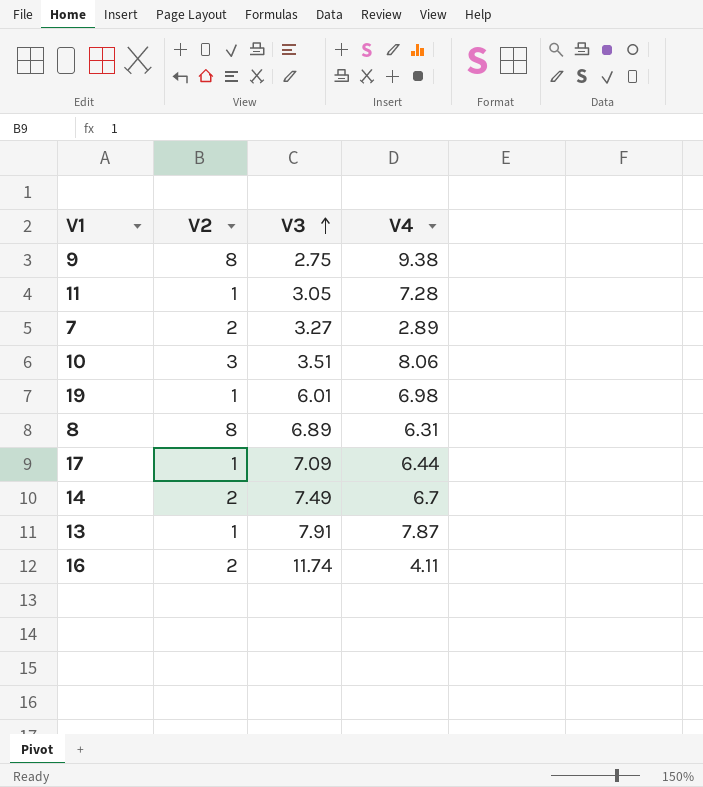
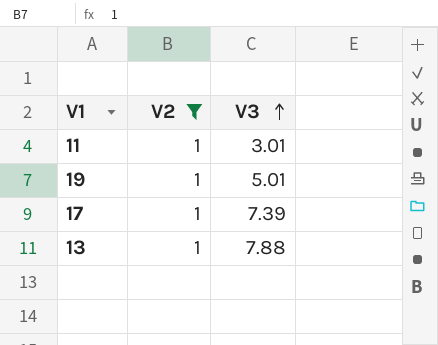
filter: none -> V2 = 1
column V4 | position: 4 -> none
11 | V3: 3.05 -> 3.01
19 | V3: 6.01 -> 5.01
17 | V3: 7.09 -> 7.39
13 | V3: 7.91 -> 7.88

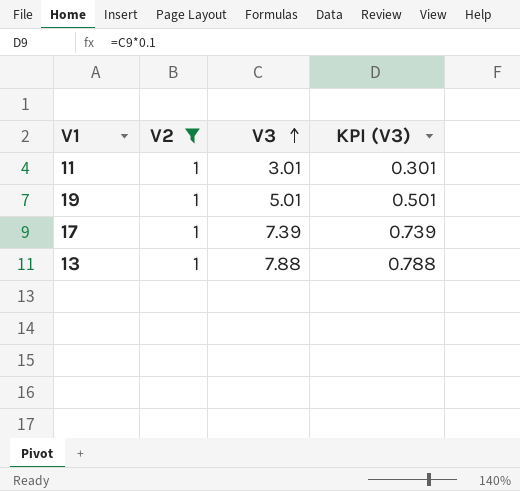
column KPI (V3) | formula: none -> [V3] * 0.1

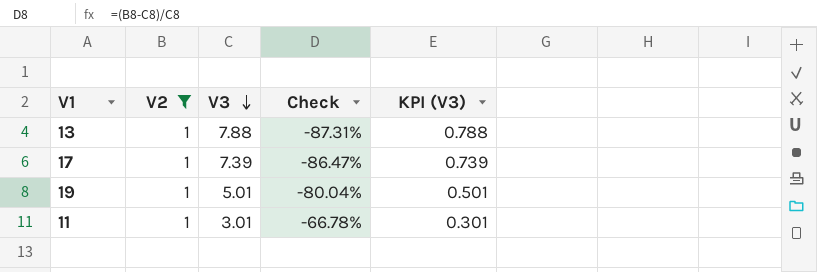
row order: V3 ascending -> V3 descending
column Check | formula: none -> ([V2] - [V3]) / [V3]

